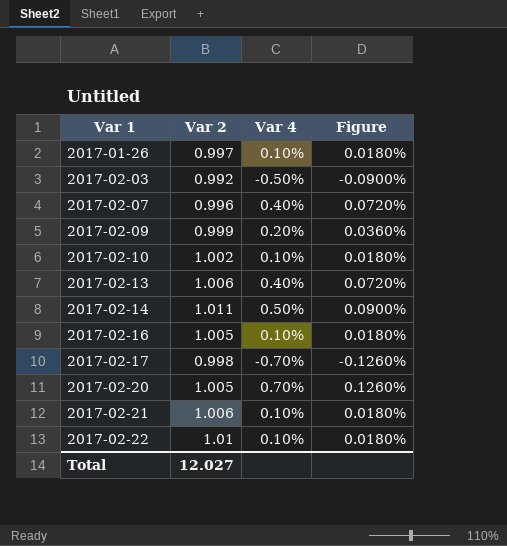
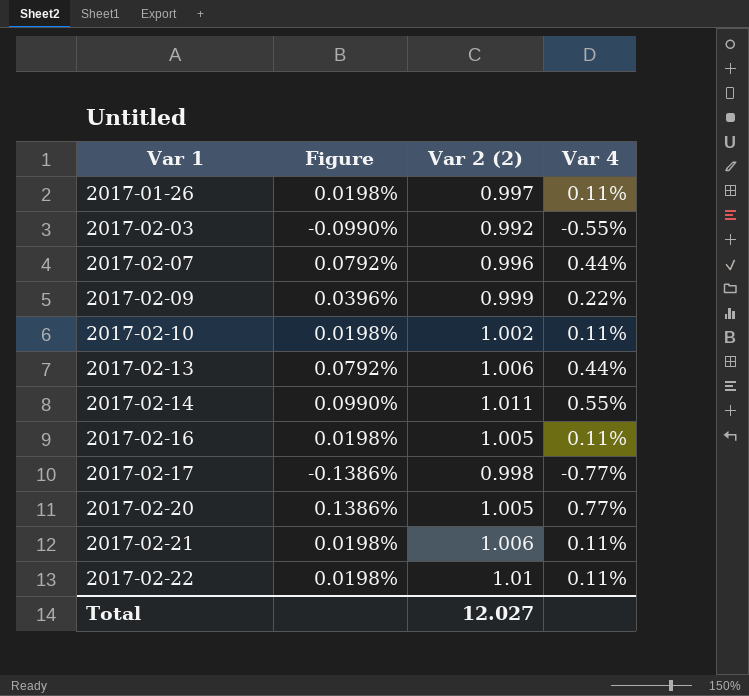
column Figure | position: 4 -> 2
column name: Var 2 -> Var 2 (2)
2017-01-26 | Figure: 0.0180% -> 0.0198%
2017-01-26 | Var 4: 0.10% -> 0.11%
2017-02-03 | Figure: -0.0900% -> -0.0990%
2017-02-03 | Var 4: -0.50% -> -0.55%
2017-02-07 | Figure: 0.0720% -> 0.0792%
2017-02-07 | Var 4: 0.40% -> 0.44%
2017-02-09 | Figure: 0.0360% -> 0.0396%
2017-02-09 | Var 4: 0.20% -> 0.22%
2017-02-10 | Figure: 0.0180% -> 0.0198%
2017-02-10 | Var 4: 0.10% -> 0.11%
2017-02-13 | Figure: 0.0720% -> 0.0792%
2017-02-13 | Var 4: 0.40% -> 0.44%
2017-02-14 | Figure: 0.0900% -> 0.0990%
2017-02-14 | Var 4: 0.50% -> 0.55%
2017-02-16 | Figure: 0.0180% -> 0.0198%
2017-02-16 | Var 4: 0.10% -> 0.11%
2017-02-17 | Figure: -0.1260% -> -0.1386%
2017-02-17 | Var 4: -0.70% -> -0.77%
2017-02-20 | Figure: 0.1260% -> 0.1386%
2017-02-20 | Var 4: 0.70% -> 0.77%
2017-02-21 | Figure: 0.0180% -> 0.0198%
2017-02-21 | Var 4: 0.10% -> 0.11%
2017-02-22 | Figure: 0.0180% -> 0.0198%
2017-02-22 | Var 4: 0.10% -> 0.11%

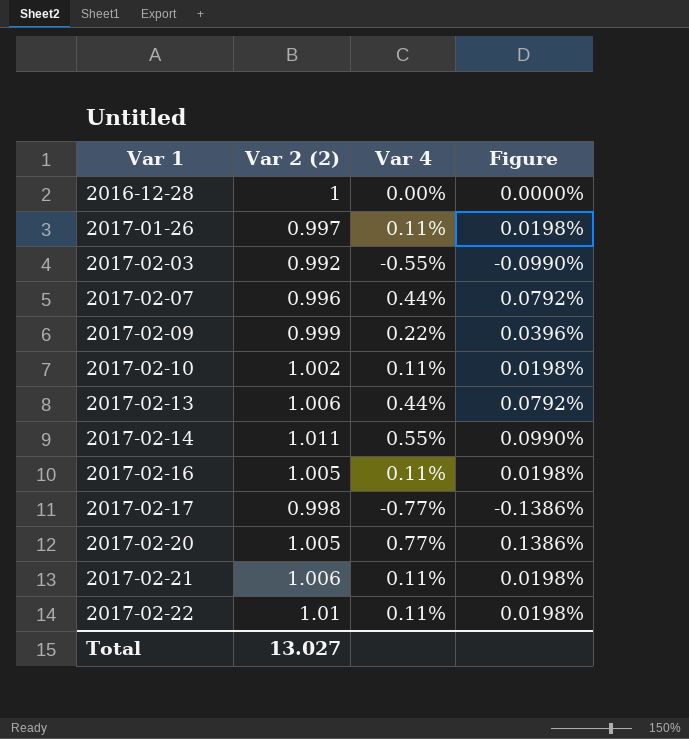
column Figure | position: 2 -> 4
row 2016-12-28: none -> 1 | 0.00% | 0.0000%
Total | Var 2 (2): 12.027 -> 13.027

